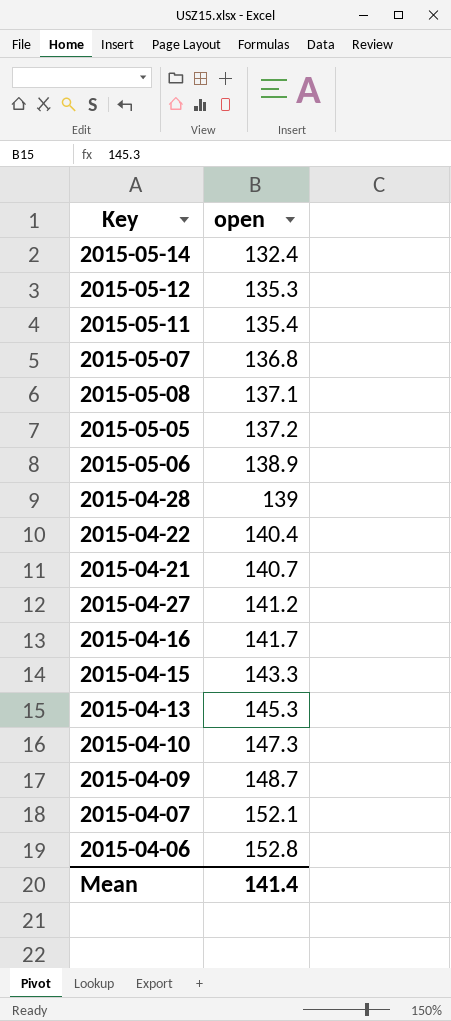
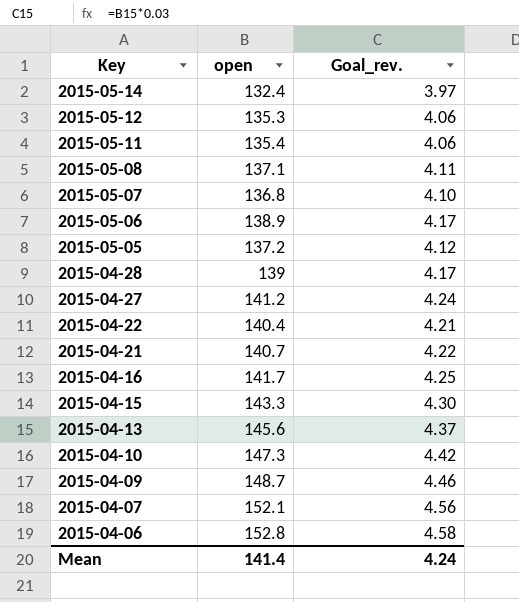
row order: open ascending -> Key descending
column Goal_rev. | formula: none -> [open] * 0.03
2015-04-13 | open: 145.3 -> 145.6

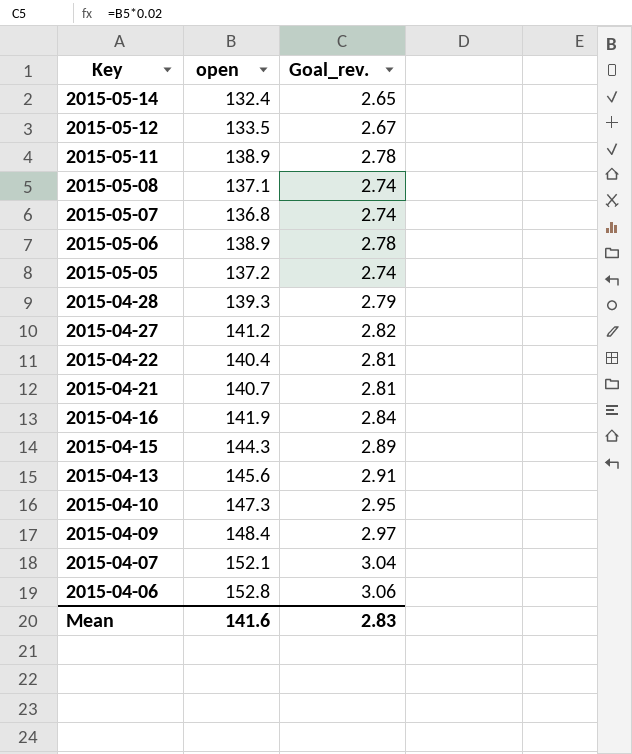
column Goal_rev. | formula: [open] * 0.03 -> [open] * 0.02
2015-05-12 | open: 135.3 -> 133.5
2015-05-11 | open: 135.4 -> 138.9
2015-04-28 | open: 139 -> 139.3
2015-04-16 | open: 141.7 -> 141.9
2015-04-15 | open: 143.3 -> 144.3
2015-04-09 | open: 148.7 -> 148.4
Mean | open: 141.4 -> 141.6
Mean | Goal_rev.: 4.24 -> 2.83

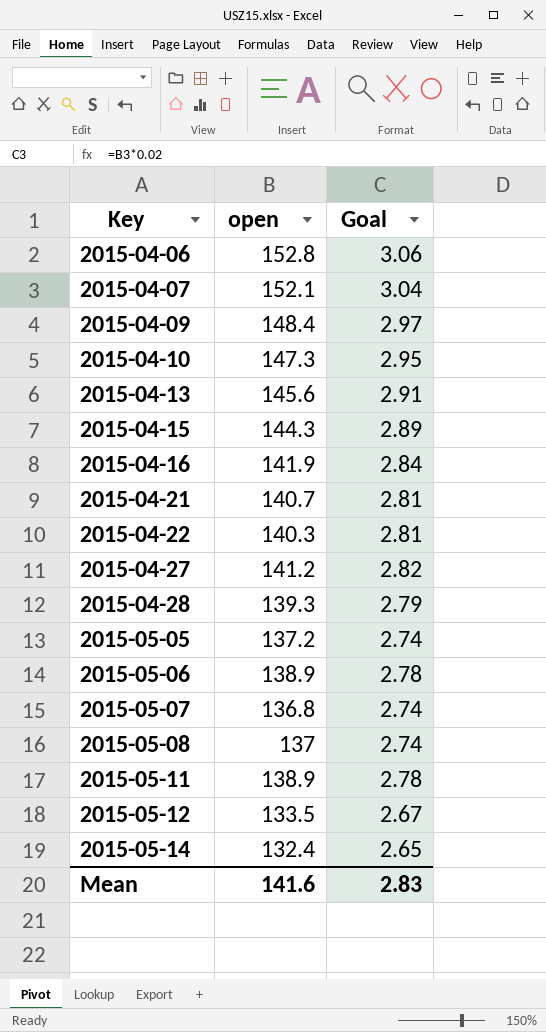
row order: Key descending -> Key ascending
column name: Goal_rev. -> Goal
2015-04-22 | open: 140.4 -> 140.3
2015-05-08 | open: 137.1 -> 137

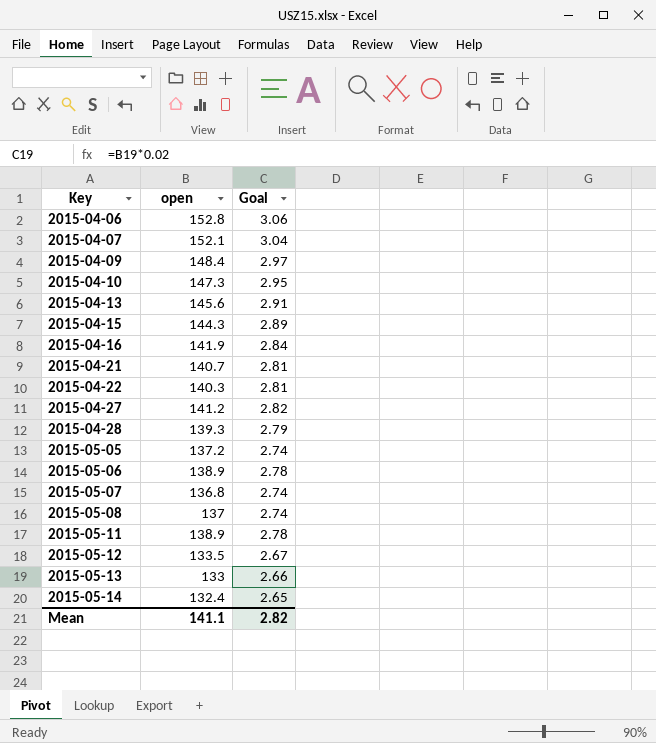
row 2015-05-13: none -> 133 | 2.66
Mean | open: 141.6 -> 141.1
Mean | Goal: 2.83 -> 2.82

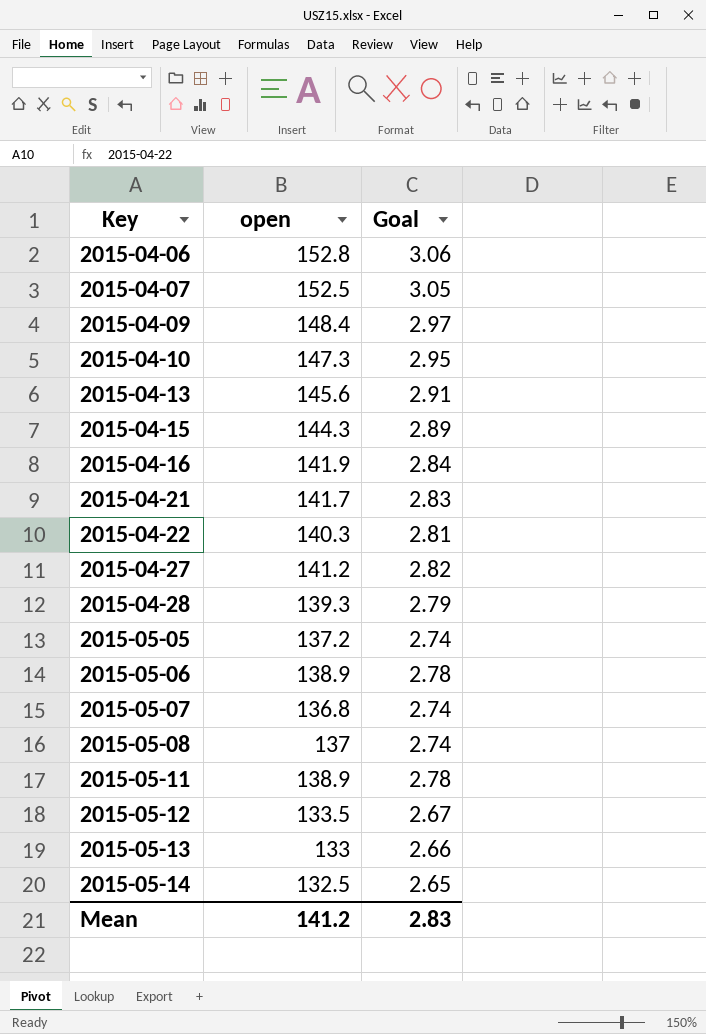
2015-04-07 | open: 152.1 -> 152.5
2015-04-07 | Goal: 3.04 -> 3.05
2015-04-21 | open: 140.7 -> 141.7
2015-04-21 | Goal: 2.81 -> 2.83
2015-05-14 | open: 132.4 -> 132.5
Mean | open: 141.1 -> 141.2
Mean | Goal: 2.82 -> 2.83

